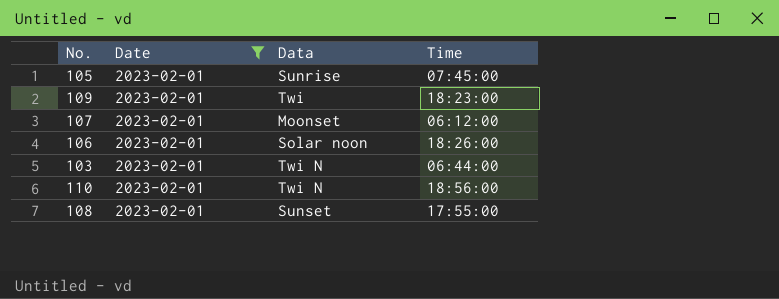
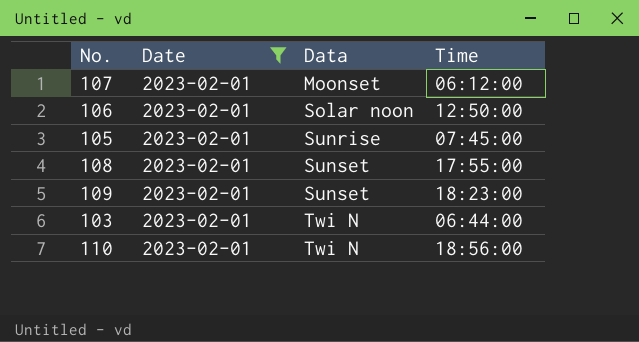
row order: none -> Data ascending
106 | Time: 18:26:00 -> 12:50:00
109 | Data: Twi -> Sunset

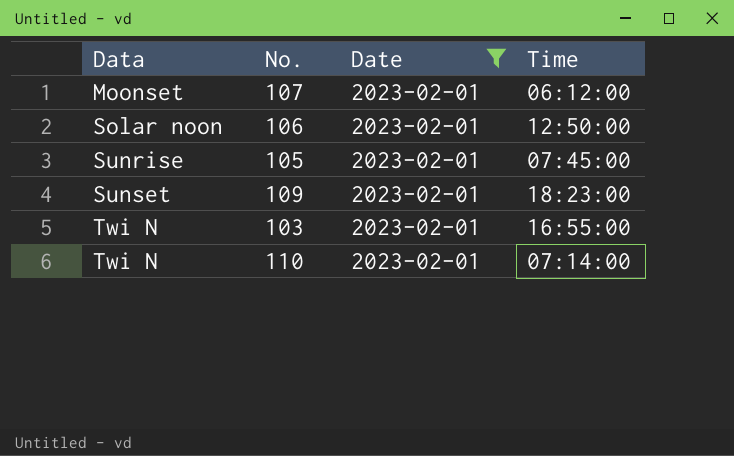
column Data | position: 3 -> 1
row 108: 2023-02-01 | Sunset | 17:55:00 -> none
103 | Time: 06:44:00 -> 16:55:00
110 | Time: 18:56:00 -> 07:14:00

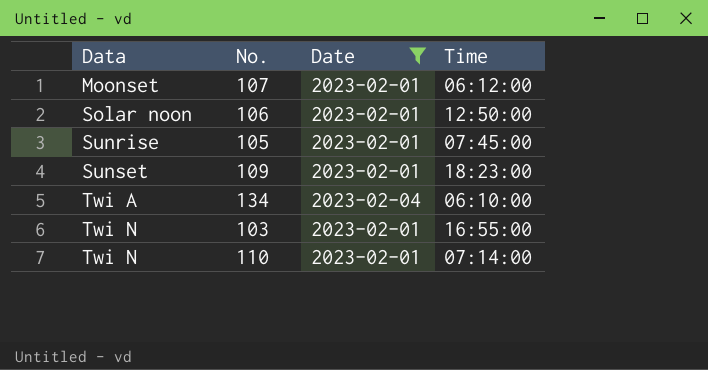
row 134: none -> Twi A | 2023-02-04 | 06:10:00

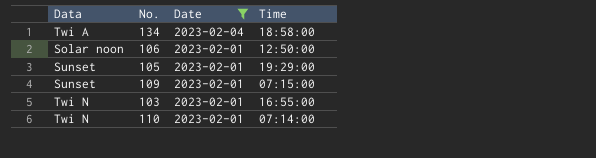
row order: Data ascending -> Date descending
row 107: Moonset | 2023-02-01 | 06:12:00 -> none
134 | Time: 06:10:00 -> 18:58:00
105 | Data: Sunrise -> Sunset
105 | Time: 07:45:00 -> 19:29:00
109 | Time: 18:23:00 -> 07:15:00

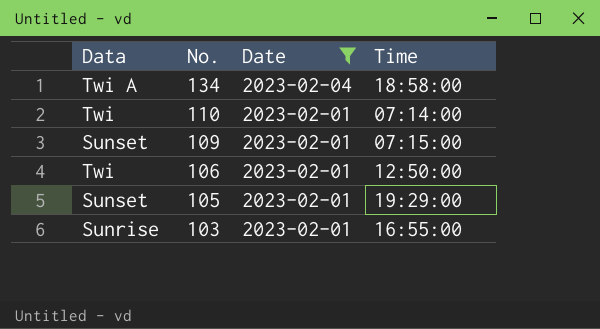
row order: Date descending -> No. descending
110 | Data: Twi N -> Twi
106 | Data: Solar noon -> Twi
103 | Data: Twi N -> Sunrise

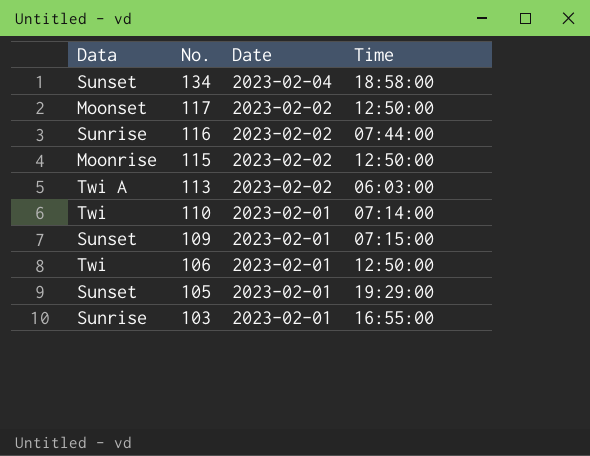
filter: Date != 2023-02-02 -> none
134 | Data: Twi A -> Sunset

